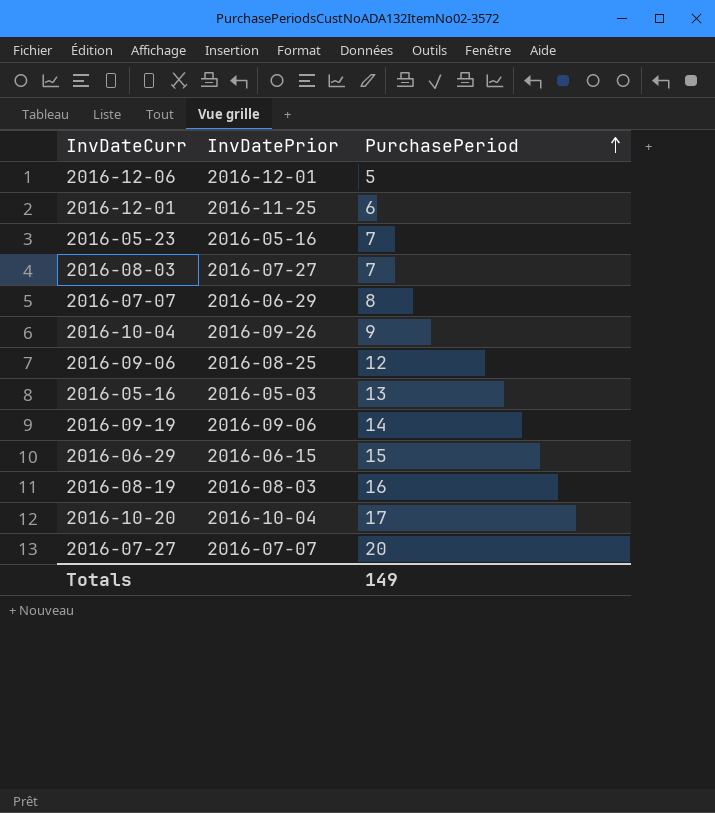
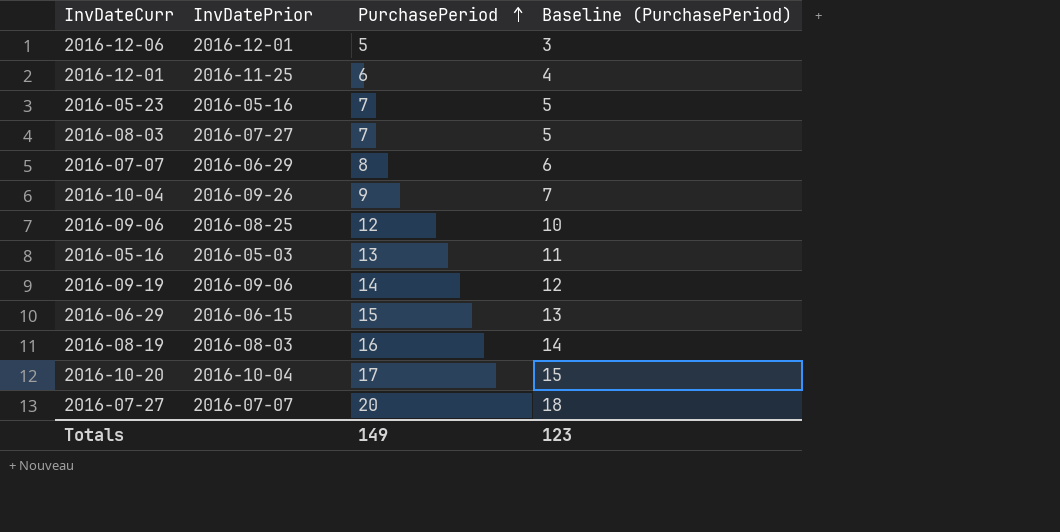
column Baseline (PurchasePeriod) | formula: none -> [PurchasePeriod] - 2

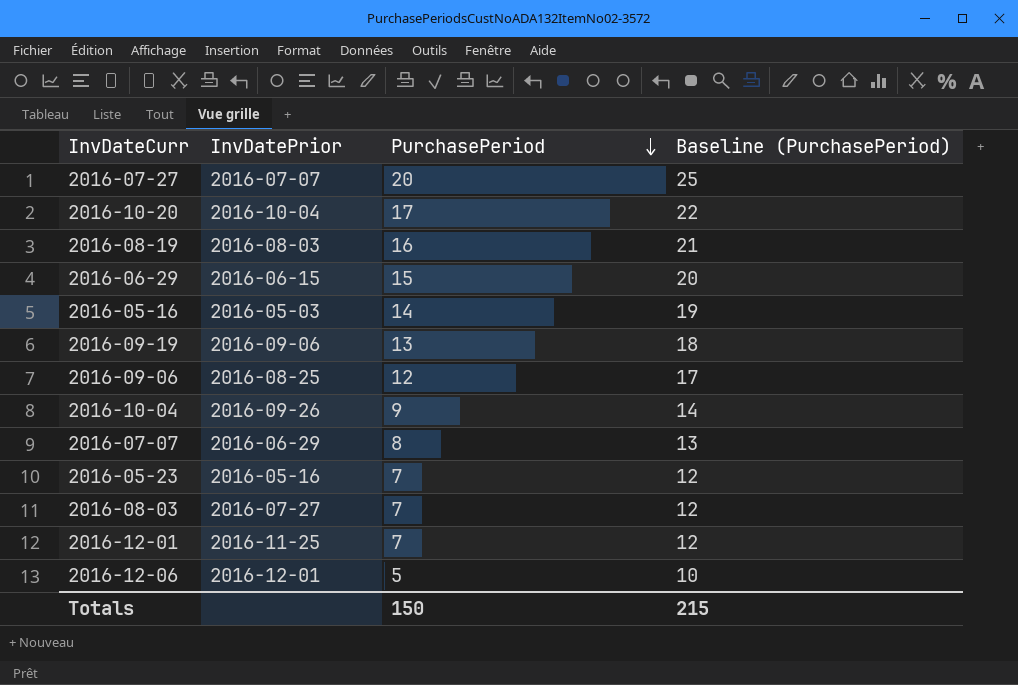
row order: PurchasePeriod ascending -> PurchasePeriod descending
column Baseline (PurchasePeriod) | formula: [PurchasePeriod] - 2 -> [PurchasePeriod] + 5
2016-05-16 | PurchasePeriod: 13 -> 14
2016-09-19 | PurchasePeriod: 14 -> 13
2016-12-01 | PurchasePeriod: 6 -> 7
Totals | PurchasePeriod: 149 -> 150
Totals | Baseline (PurchasePeriod): 123 -> 215

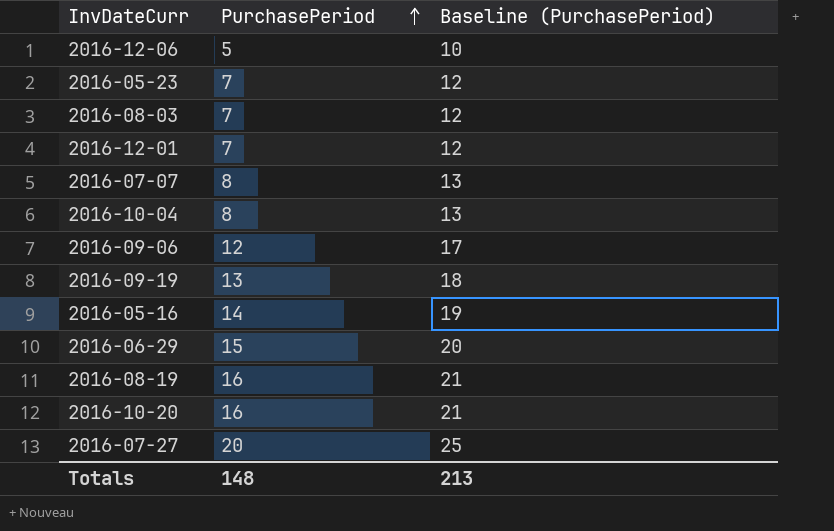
row order: PurchasePeriod descending -> PurchasePeriod ascending
column InvDatePrior | position: 2 -> none
2016-10-04 | PurchasePeriod: 9 -> 8
2016-10-04 | Baseline (PurchasePeriod): 14 -> 13
2016-10-20 | PurchasePeriod: 17 -> 16
2016-10-20 | Baseline (PurchasePeriod): 22 -> 21
Totals | PurchasePeriod: 150 -> 148
Totals | Baseline (PurchasePeriod): 215 -> 213

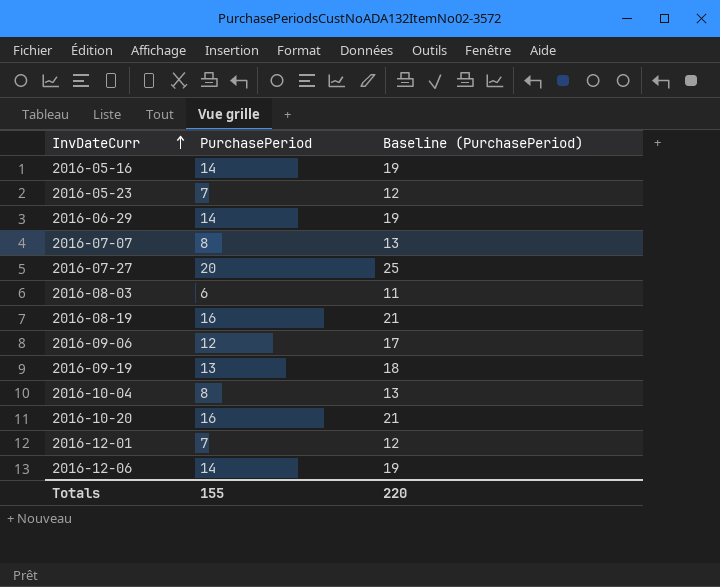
row order: PurchasePeriod ascending -> InvDateCurr ascending
2016-06-29 | PurchasePeriod: 15 -> 14
2016-06-29 | Baseline (PurchasePeriod): 20 -> 19
2016-08-03 | PurchasePeriod: 7 -> 6
2016-08-03 | Baseline (PurchasePeriod): 12 -> 11
2016-12-06 | PurchasePeriod: 5 -> 14
2016-12-06 | Baseline (PurchasePeriod): 10 -> 19
Totals | PurchasePeriod: 148 -> 155
Totals | Baseline (PurchasePeriod): 213 -> 220

